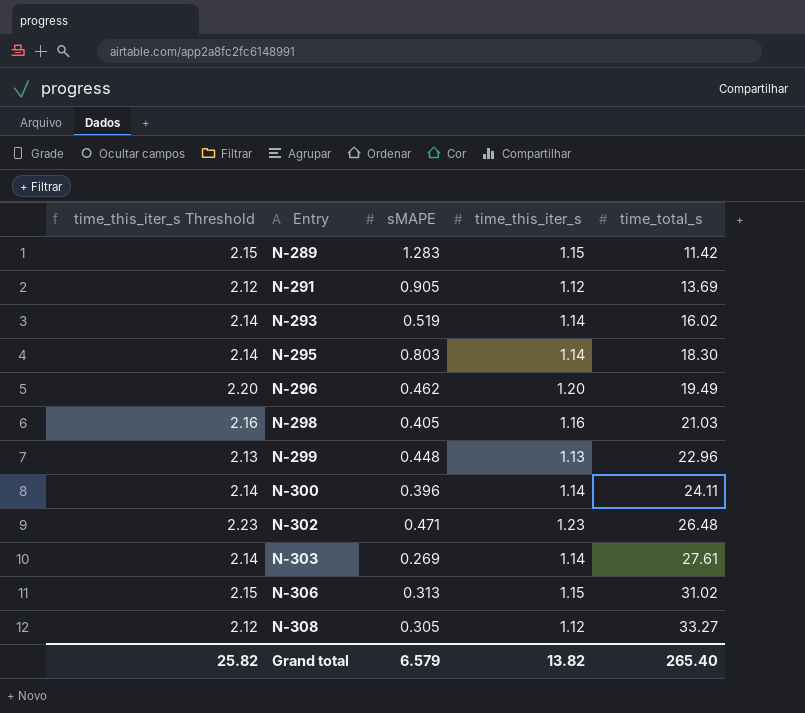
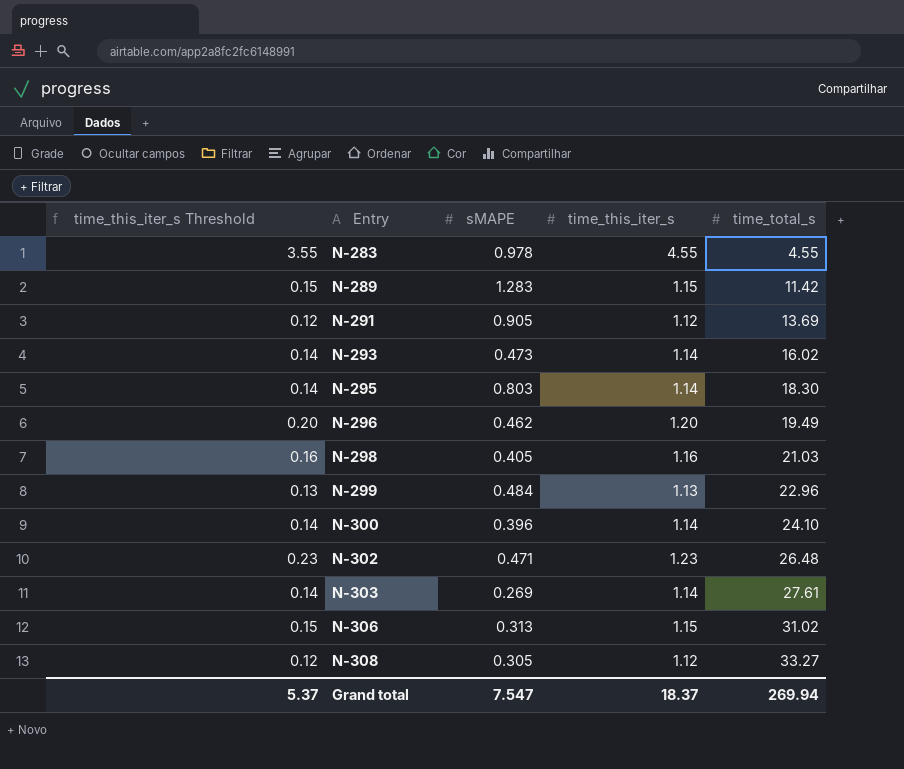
column time_this_iter_s Threshold | formula: [time_this_iter_s] + 1 -> [time_this_iter_s] - 1
row N-283: none -> 3.55 | 0.978 | 4.55 | 4.55
N-293 | sMAPE: 0.519 -> 0.473
N-299 | sMAPE: 0.448 -> 0.484
N-300 | time_total_s: 24.11 -> 24.10
Grand total | time_this_iter_s Threshold: 25.82 -> 5.37
Grand total | sMAPE: 6.579 -> 7.547
Grand total | time_this_iter_s: 13.82 -> 18.37
Grand total | time_total_s: 265.40 -> 269.94

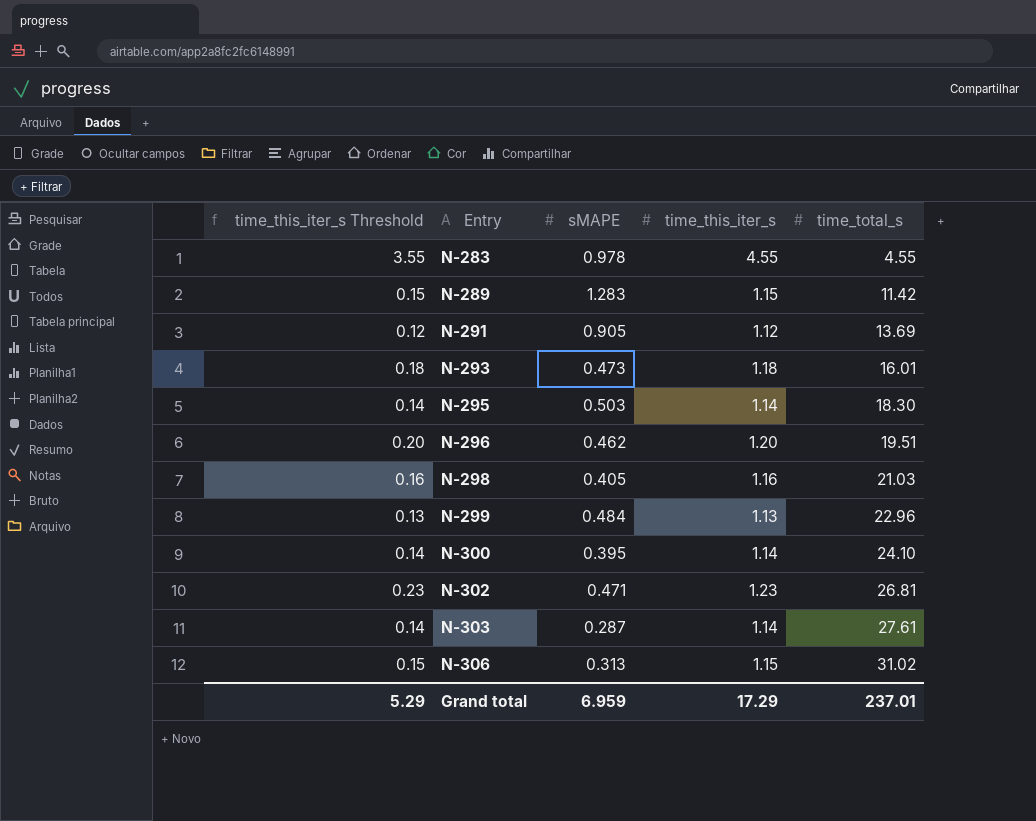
row N-308: 0.12 | 0.305 | 1.12 | 33.27 -> none
N-293 | time_this_iter_s Threshold: 0.14 -> 0.18
N-293 | time_this_iter_s: 1.14 -> 1.18
N-293 | time_total_s: 16.02 -> 16.01
N-295 | sMAPE: 0.803 -> 0.503
N-296 | time_total_s: 19.49 -> 19.51
N-300 | sMAPE: 0.396 -> 0.395
N-302 | time_total_s: 26.48 -> 26.81
N-303 | sMAPE: 0.269 -> 0.287
Grand total | time_this_iter_s Threshold: 5.37 -> 5.29
Grand total | sMAPE: 7.547 -> 6.959
Grand total | time_this_iter_s: 18.37 -> 17.29
Grand total | time_total_s: 269.94 -> 237.01

